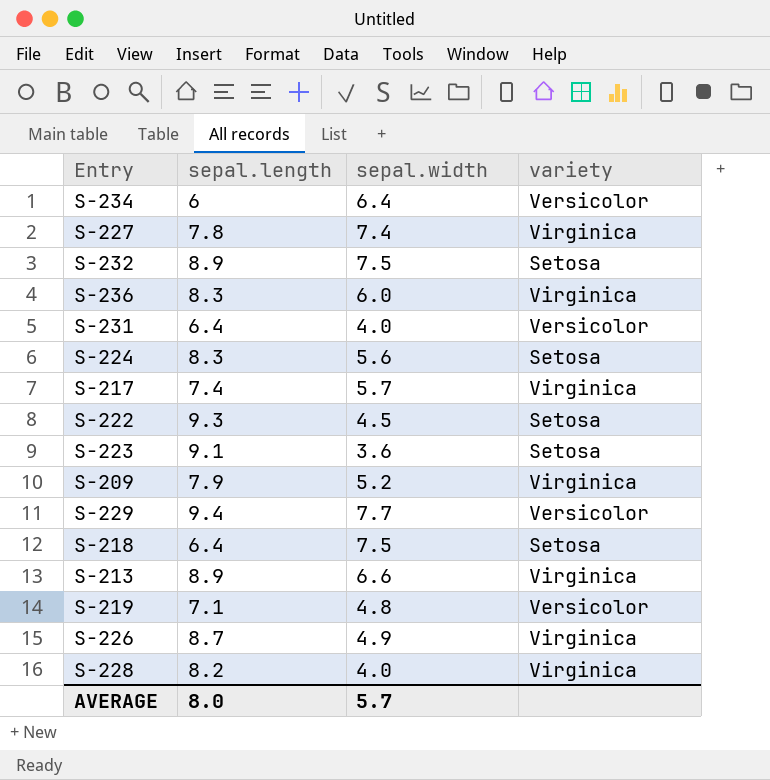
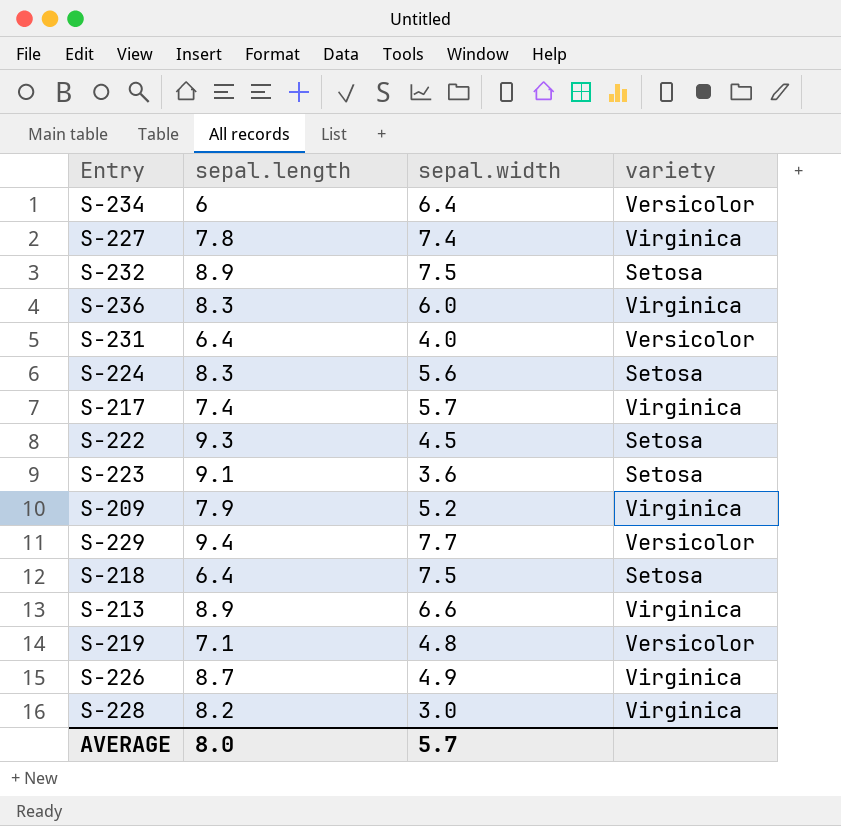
S-228 | sepal.width: 4.0 -> 3.0

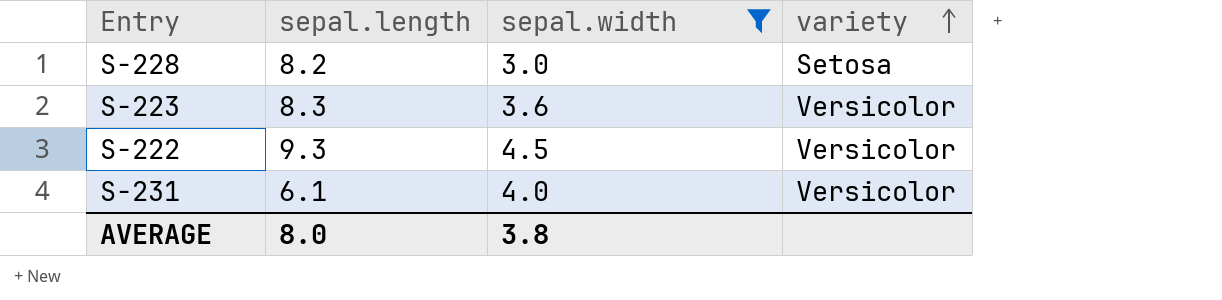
filter: none -> sepal.width <= 4.5
row order: none -> variety ascending
S-228 | variety: Virginica -> Setosa
S-223 | sepal.length: 9.1 -> 8.3
S-223 | variety: Setosa -> Versicolor
S-222 | variety: Setosa -> Versicolor
S-231 | sepal.length: 6.4 -> 6.1
AVERAGE | sepal.width: 5.7 -> 3.8

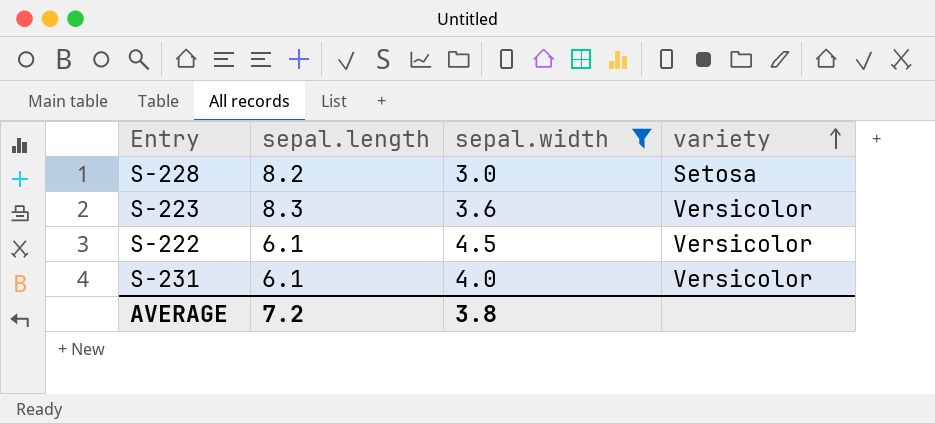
S-222 | sepal.length: 9.3 -> 6.1
AVERAGE | sepal.length: 8.0 -> 7.2

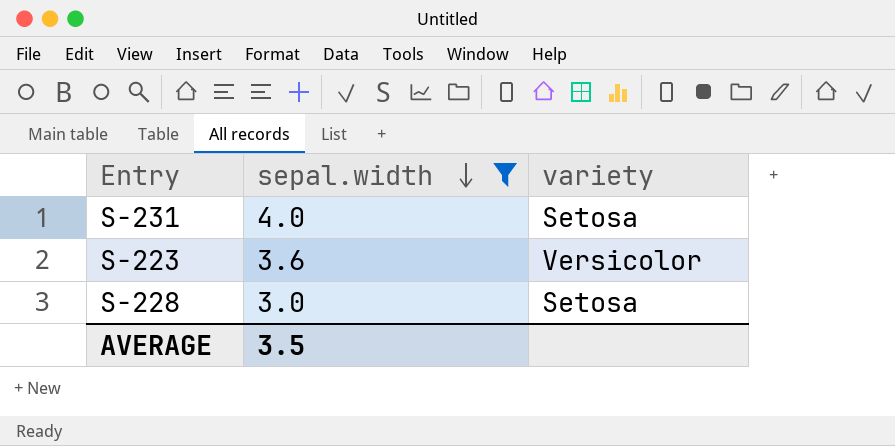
row order: variety ascending -> sepal.width descending
column sepal.length | position: 2 -> none
row S-222: 6.1 | 4.5 | Versicolor -> none
S-231 | variety: Versicolor -> Setosa
AVERAGE | sepal.width: 3.8 -> 3.5

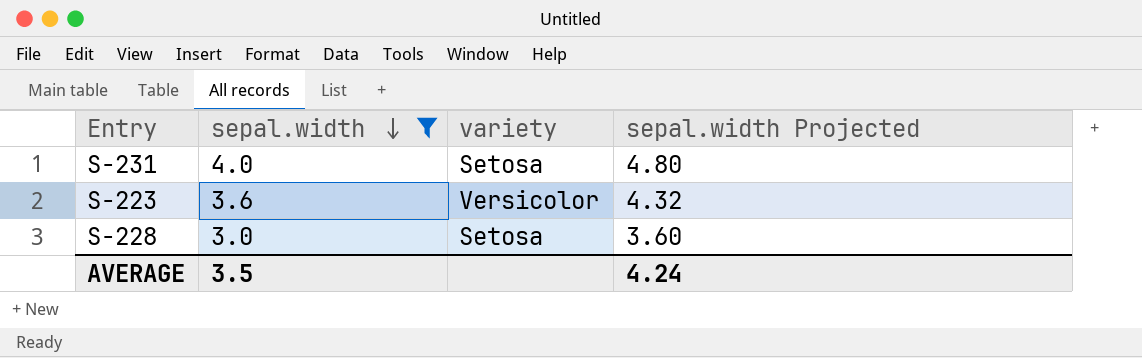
column sepal.width Projected | formula: none -> [sepal.width] * 1.2

